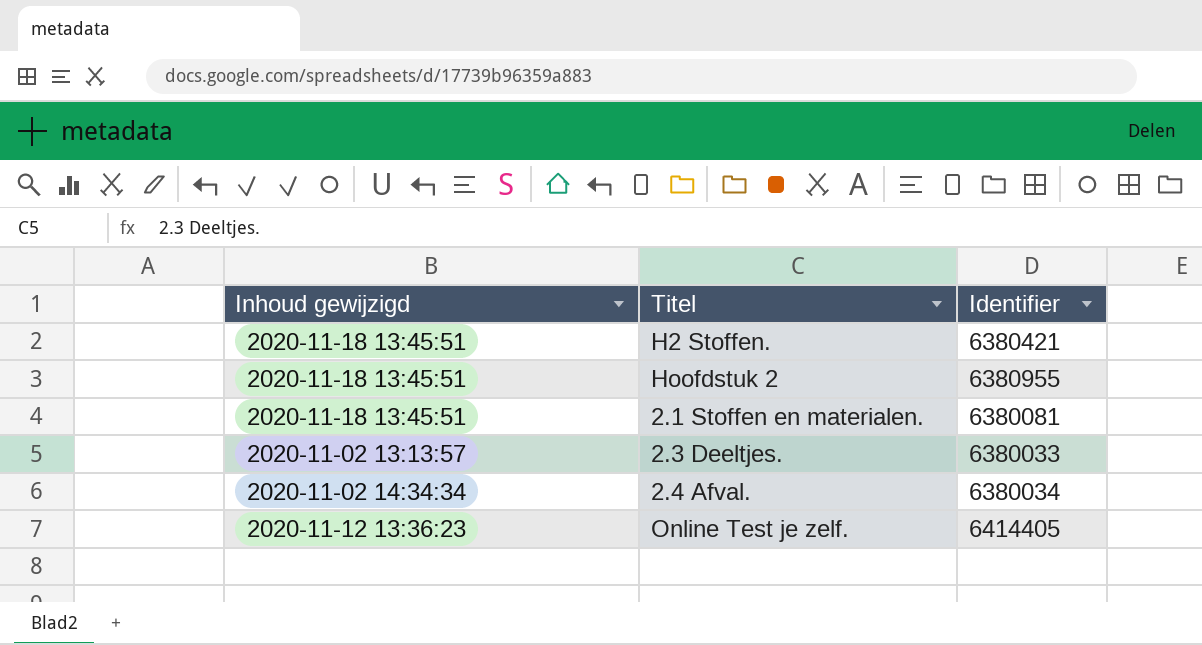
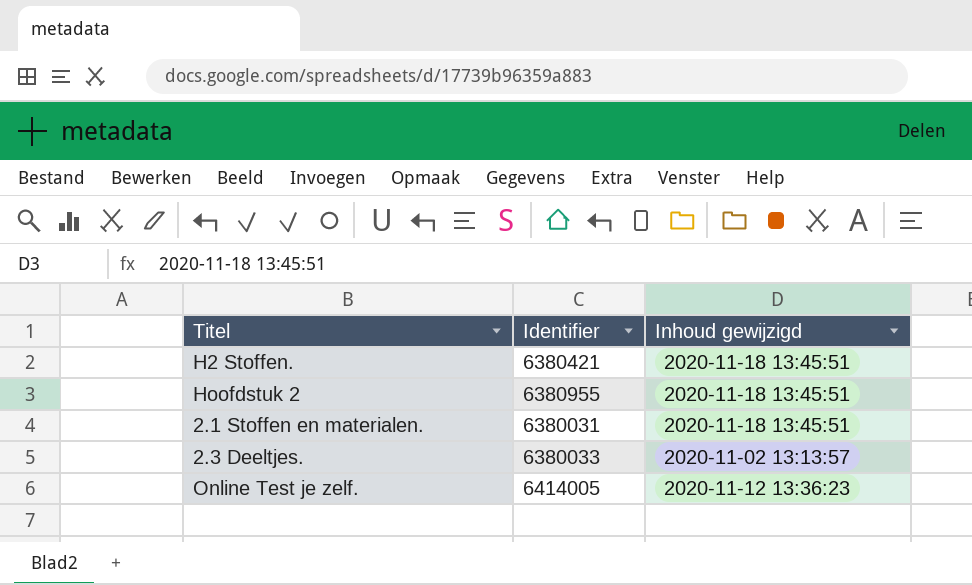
column Inhoud gewijzigd | position: 1 -> 3
row 2.4 Afval.: 2020-11-02 14:34:34 | 6380034 -> none
2.1 Stoffen en materialen. | Identifier: 6380081 -> 6380031
Online Test je zelf. | Identifier: 6414405 -> 6414005

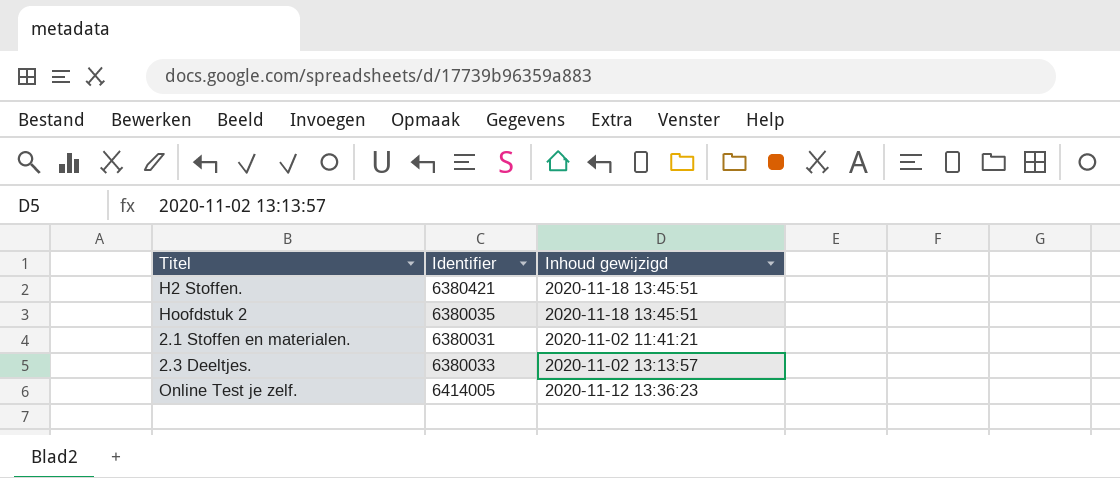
Hoofdstuk 2 | Identifier: 6380955 -> 6380035
2.1 Stoffen en materialen. | Inhoud gewijzigd: 2020-11-18 13:45:51 -> 2020-11-02 11:41:21

